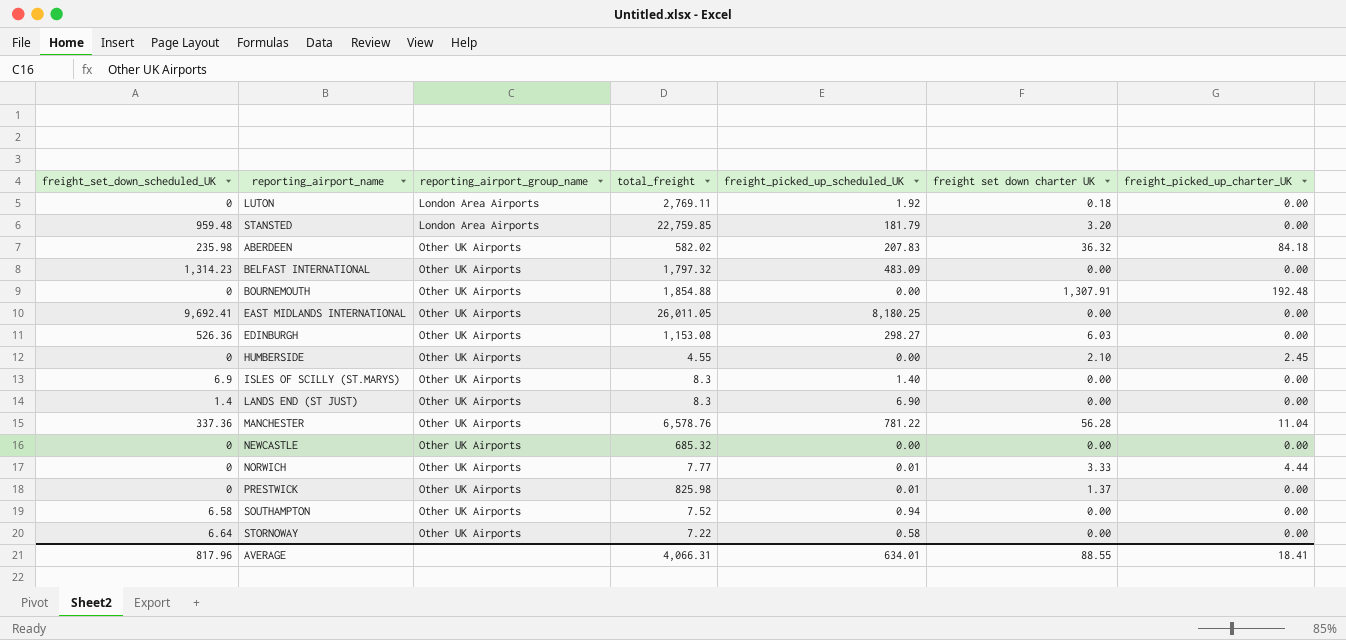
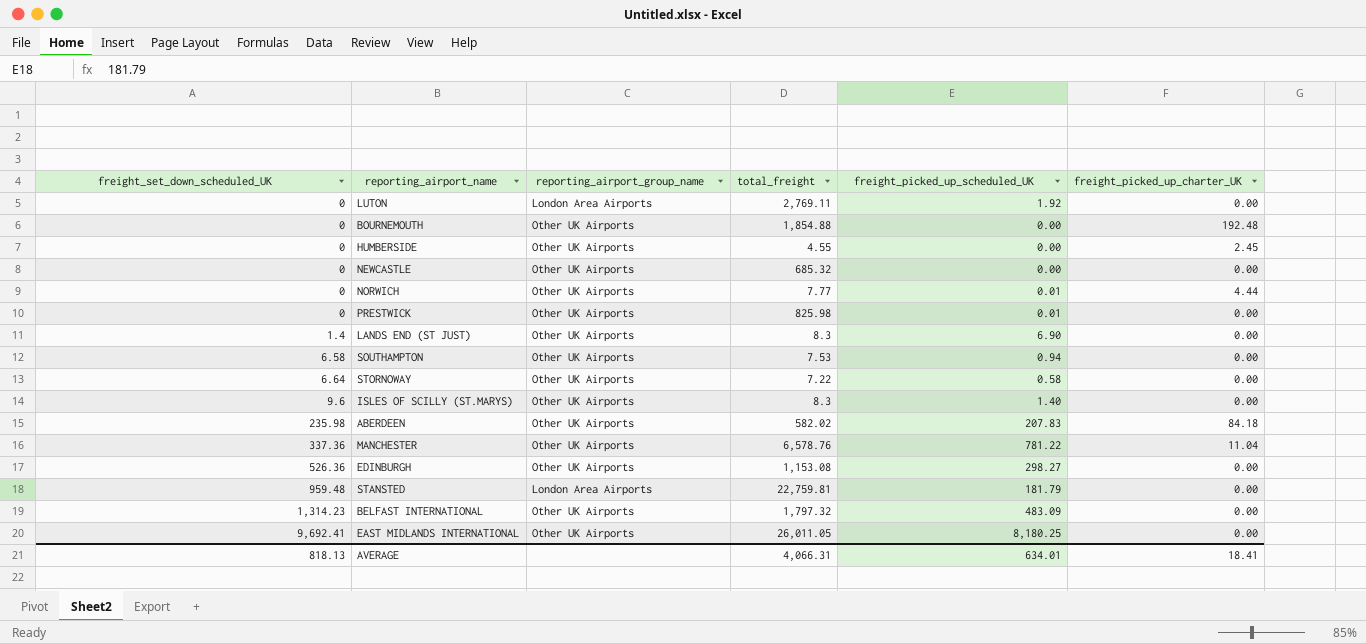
row order: reporting_airport_group_name ascending -> freight_set_down_scheduled_UK ascending
column freight set down charter UK | position: 6 -> none
SOUTHAMPTON | total_freight: 7.52 -> 7.53
ISLES OF SCILLY (ST.MARYS) | freight_set_down_scheduled_UK: 6.9 -> 9.6
STANSTED | total_freight: 22,759.85 -> 22,759.81
AVERAGE | freight_set_down_scheduled_UK: 817.96 -> 818.13

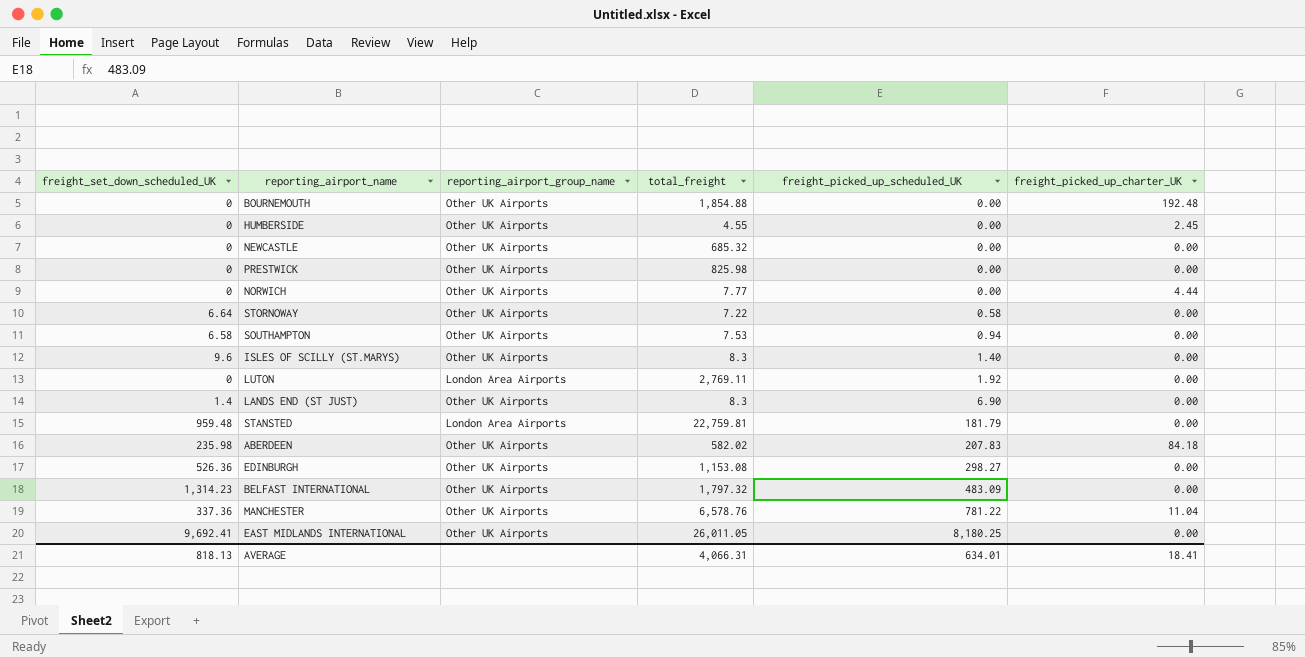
row order: freight_set_down_scheduled_UK ascending -> freight_picked_up_scheduled_UK ascending
PRESTWICK | freight_picked_up_scheduled_UK: 0.01 -> 0.00
NORWICH | freight_picked_up_scheduled_UK: 0.01 -> 0.00

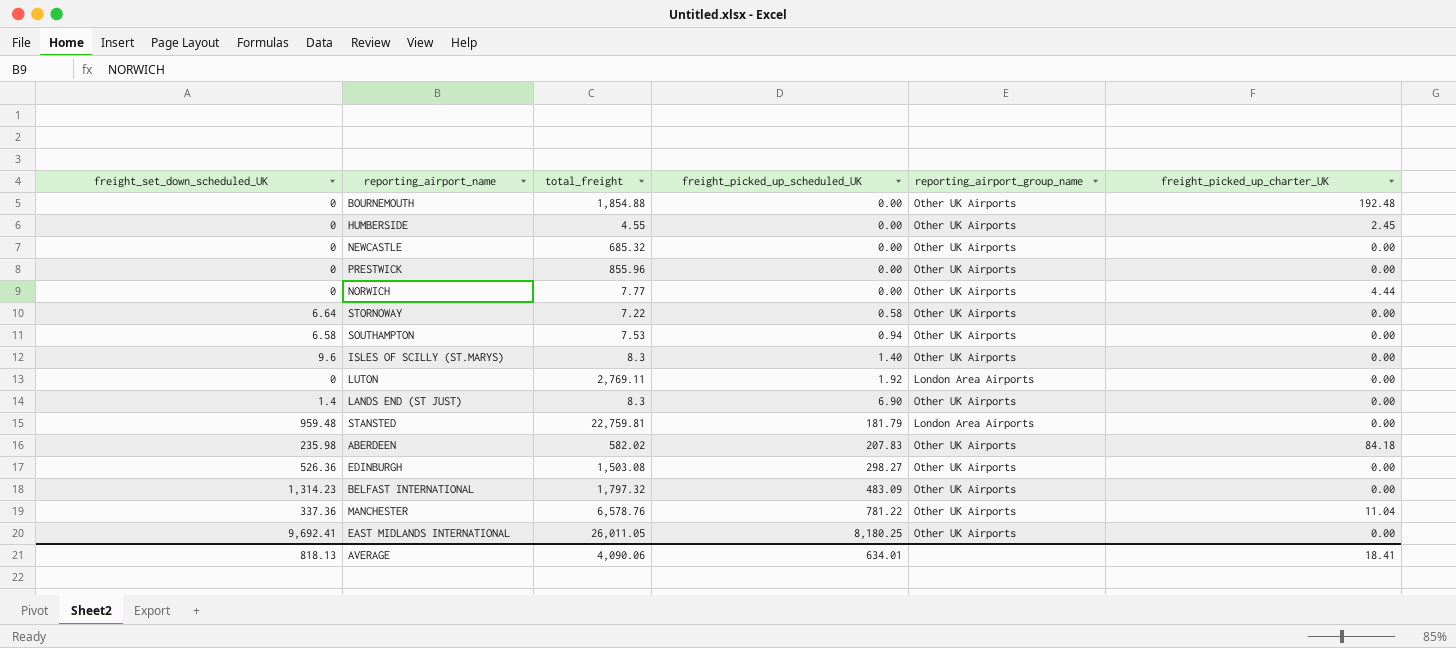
column reporting_airport_group_name | position: 3 -> 5
PRESTWICK | total_freight: 825.98 -> 855.96
EDINBURGH | total_freight: 1,153.08 -> 1,503.08
AVERAGE | total_freight: 4,066.31 -> 4,090.06

